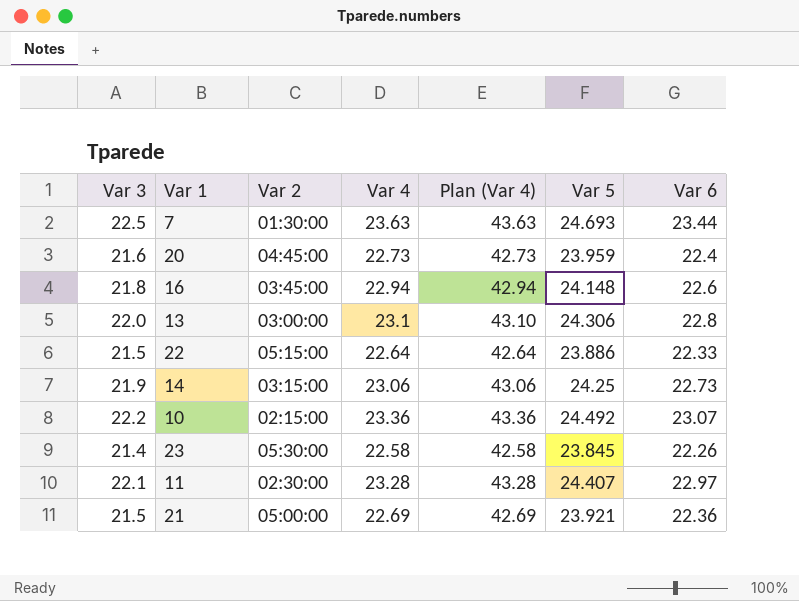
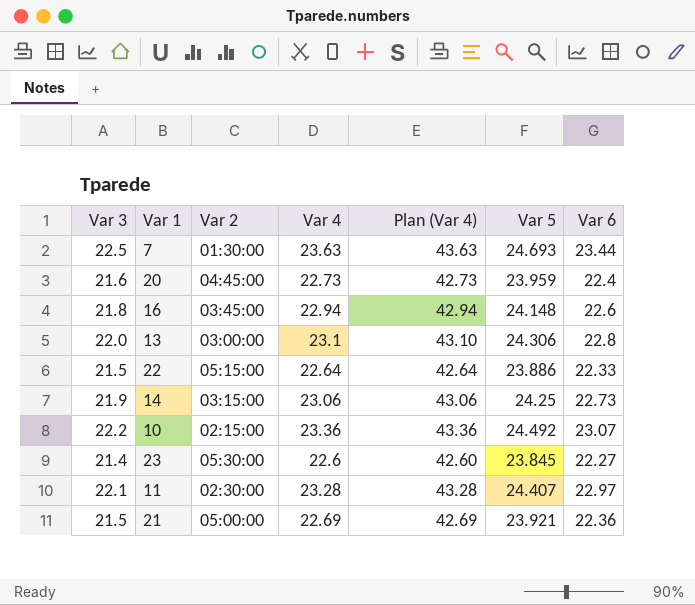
23 | Var 4: 22.58 -> 22.6
23 | Plan (Var 4): 42.58 -> 42.60
23 | Var 6: 22.26 -> 22.27

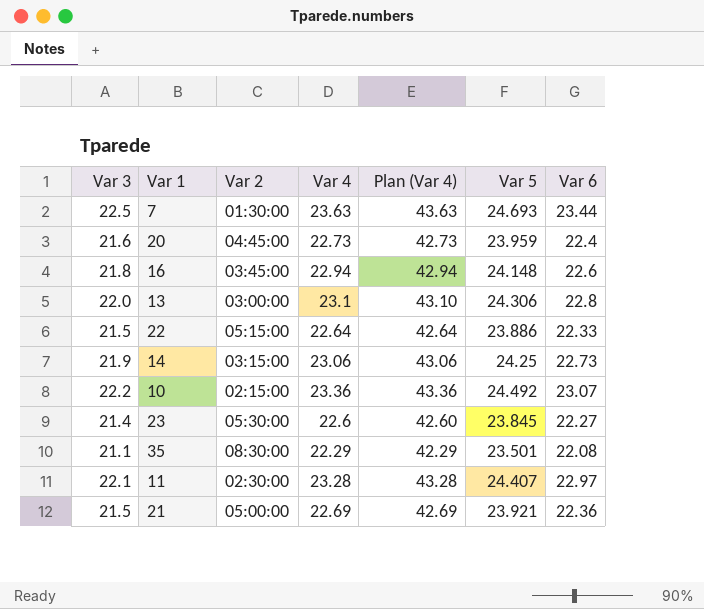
row 35: none -> 21.1 | 08:30:00 | 22.29 | 42.29 | 23.501 | 22.08

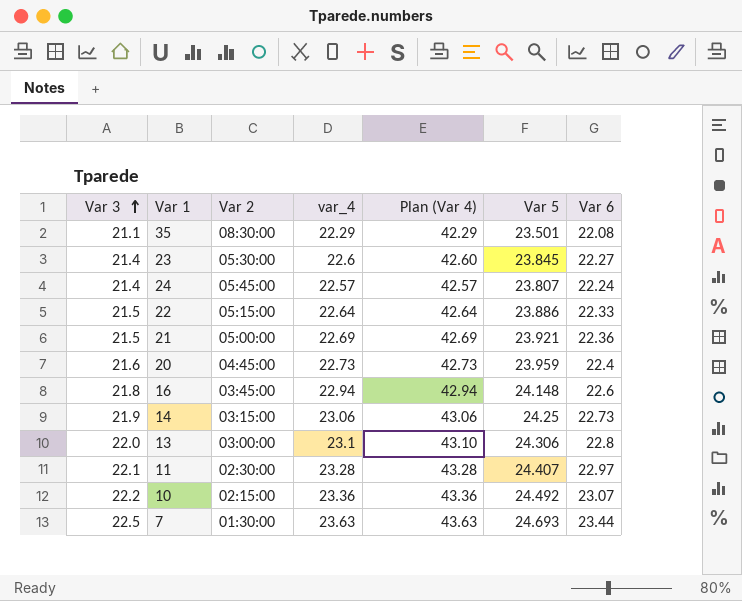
row order: none -> Var 3 ascending
column name: Var 4 -> var_4
row 24: none -> 21.4 | 05:45:00 | 22.57 | 42.57 | 23.807 | 22.24

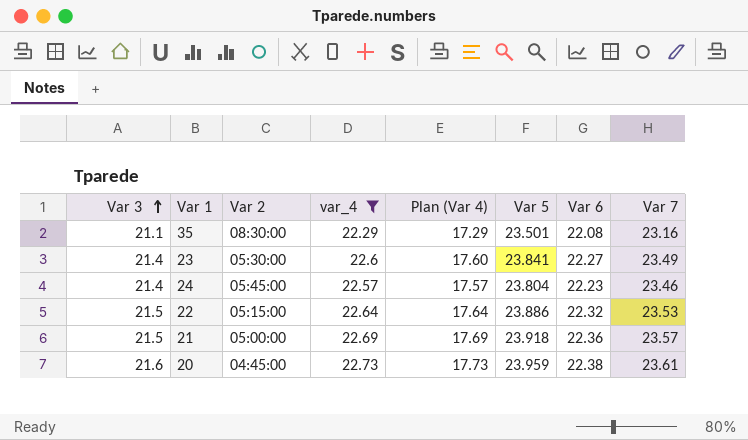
filter: none -> var_4 <= 22.73
column Plan (Var 4) | formula: [var_4] + 20 -> [var_4] - 5
column Var 7 | position: none -> 8
23 | Var 5: 23.845 -> 23.841
24 | Var 5: 23.807 -> 23.804
24 | Var 6: 22.24 -> 22.23
22 | Var 6: 22.33 -> 22.32
21 | Var 5: 23.921 -> 23.918
20 | Var 6: 22.4 -> 22.38

